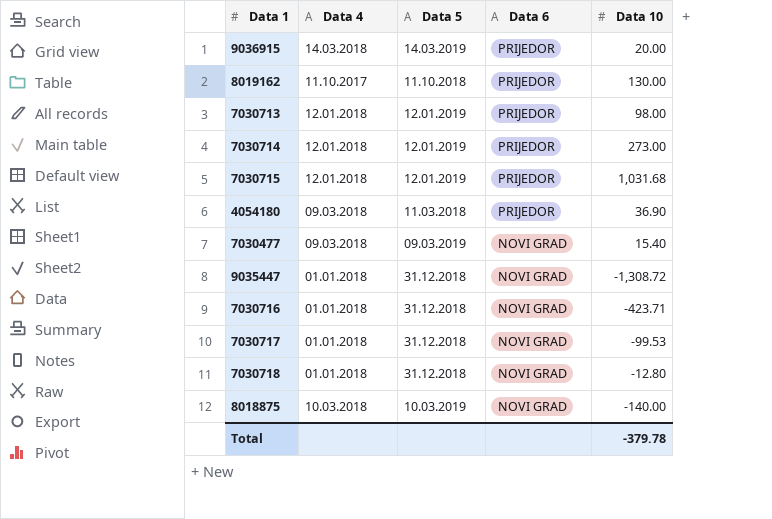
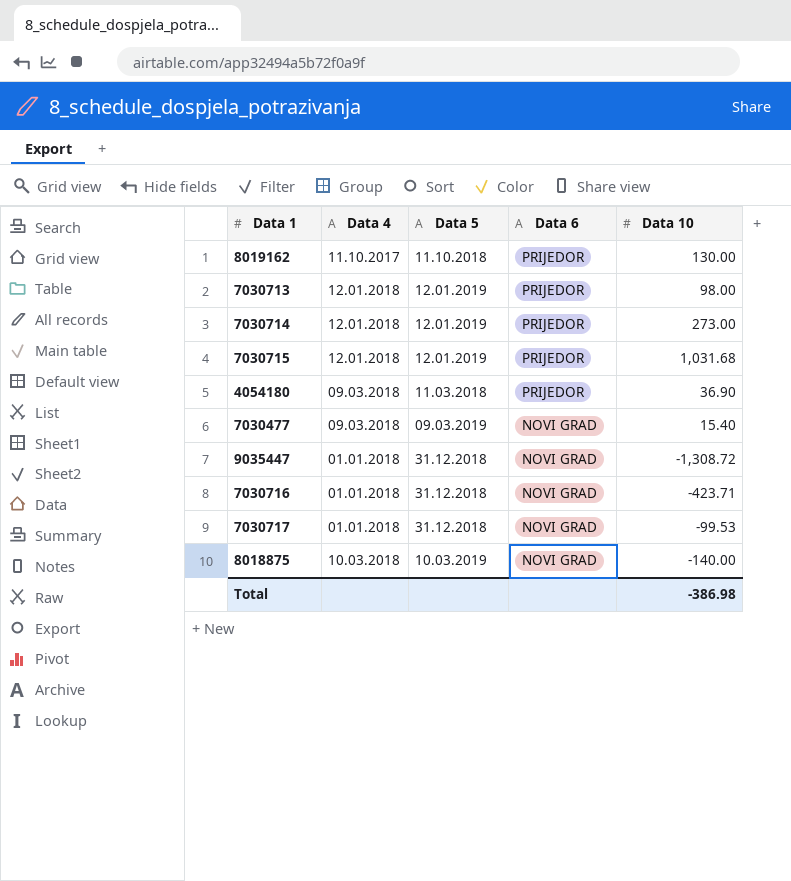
row 9036915: 14.03.2018 | 14.03.2019 | PRIJEDOR | 20.00 -> none
row 7030718: 01.01.2018 | 31.12.2018 | NOVI GRAD | -12.80 -> none
Total | Data 10: -379.78 -> -386.98

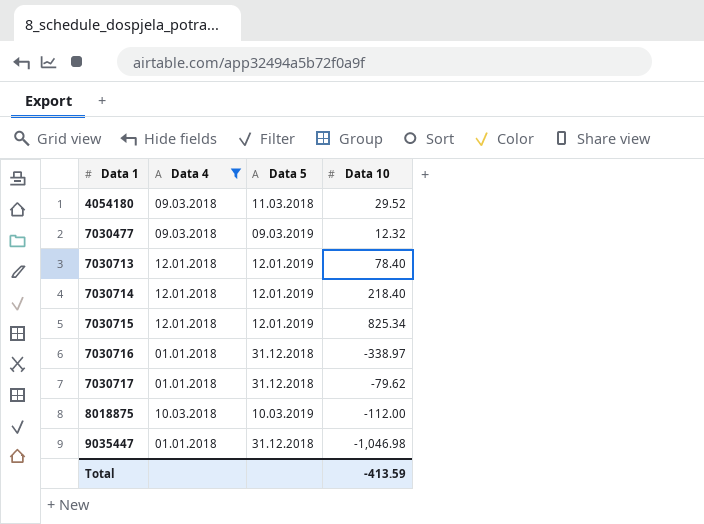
filter: none -> Data 4 != 11.10.2017
row order: Data 6 descending -> Data 1 ascending
column Data 6 | position: 4 -> none
4054180 | Data 10: 36.90 -> 29.52
7030477 | Data 10: 15.40 -> 12.32
7030713 | Data 10: 98.00 -> 78.40
7030714 | Data 10: 273.00 -> 218.40
7030715 | Data 10: 1,031.68 -> 825.34
7030716 | Data 10: -423.71 -> -338.97
7030717 | Data 10: -99.53 -> -79.62
8018875 | Data 10: -140.00 -> -112.00
9035447 | Data 10: -1,308.72 -> -1,046.98
Total | Data 10: -386.98 -> -413.59

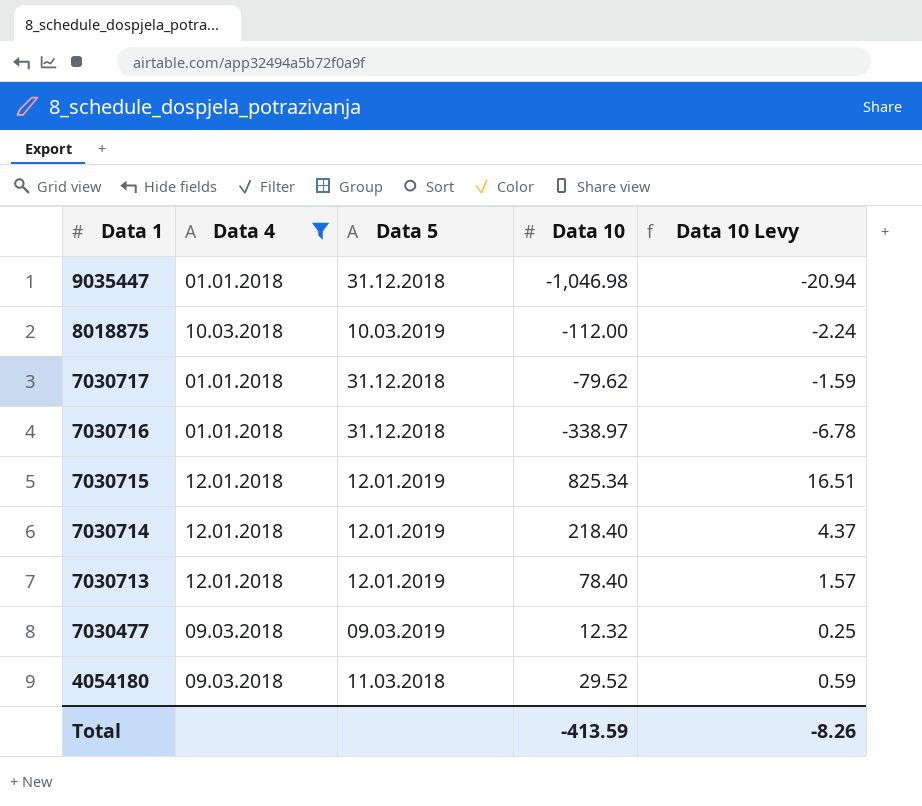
row order: Data 1 ascending -> Data 1 descending
column Data 10 Levy | formula: none -> [Data 10] * 0.02

